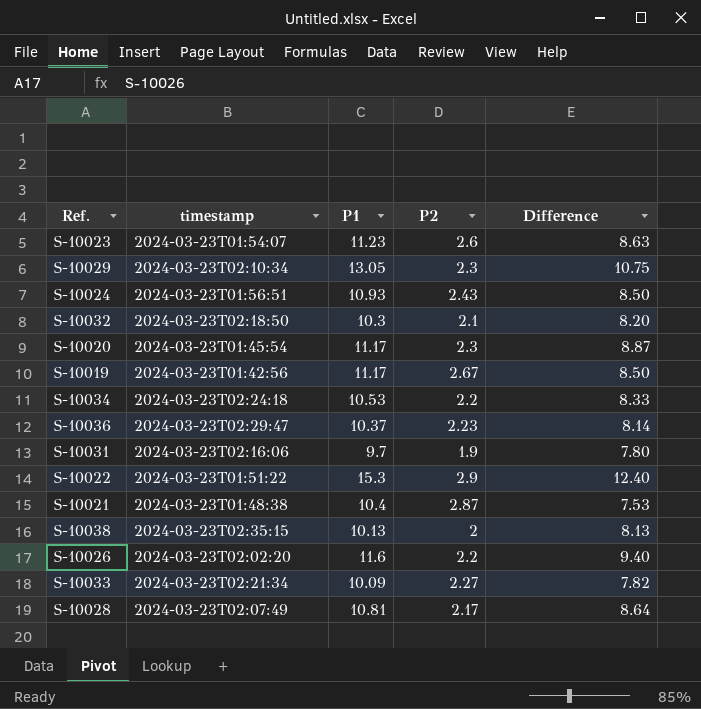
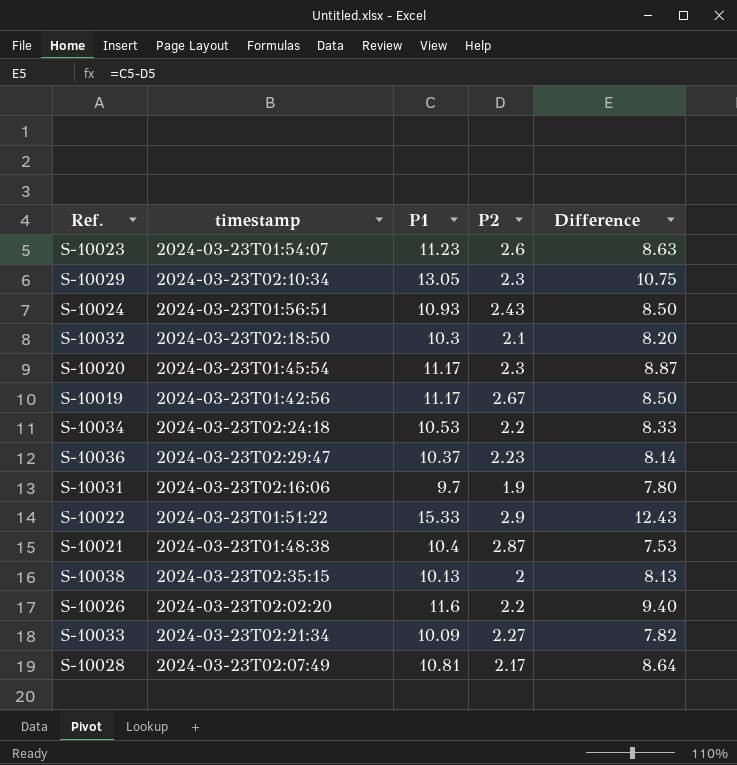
S-10022 | P1: 15.3 -> 15.33
S-10022 | Difference: 12.40 -> 12.43

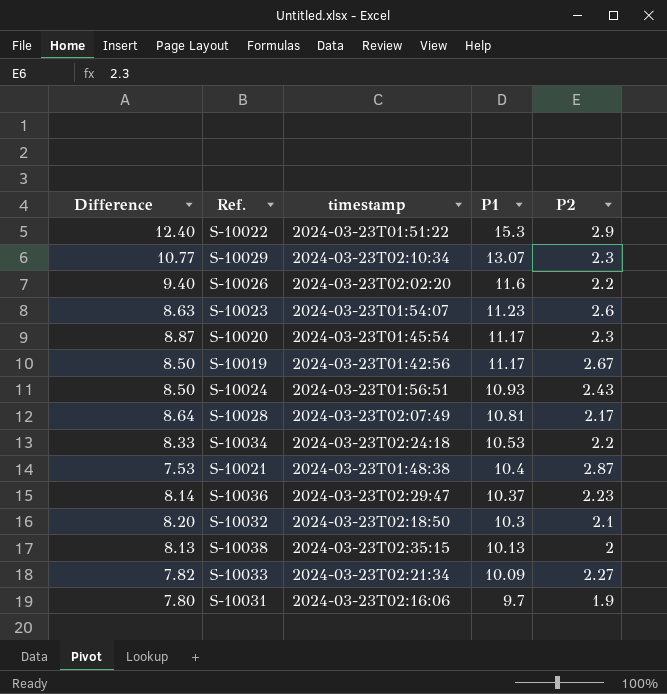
row order: none -> P1 descending
column Difference | position: 5 -> 1
S-10022 | Difference: 12.43 -> 12.40
S-10022 | P1: 15.33 -> 15.3
S-10029 | Difference: 10.75 -> 10.77
S-10029 | P1: 13.05 -> 13.07

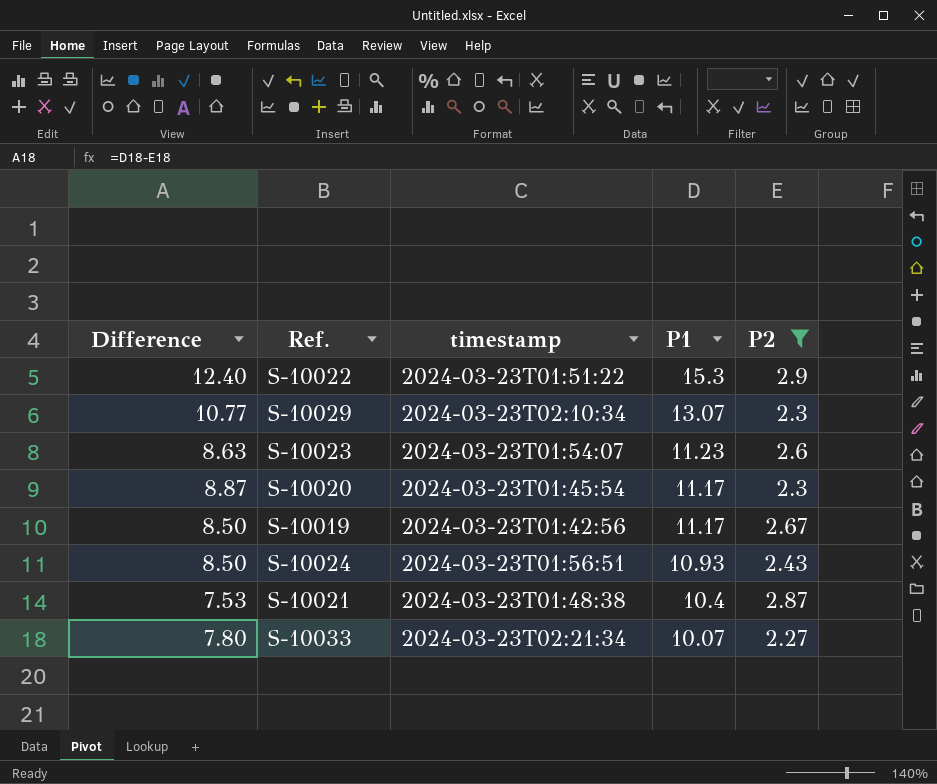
filter: none -> P2 >= 2.27
S-10033 | Difference: 7.82 -> 7.80
S-10033 | P1: 10.09 -> 10.07

